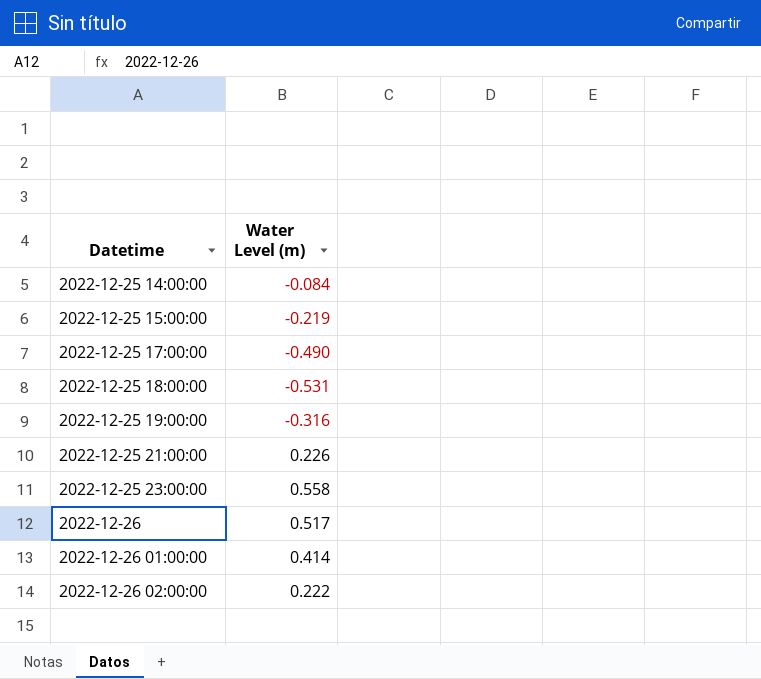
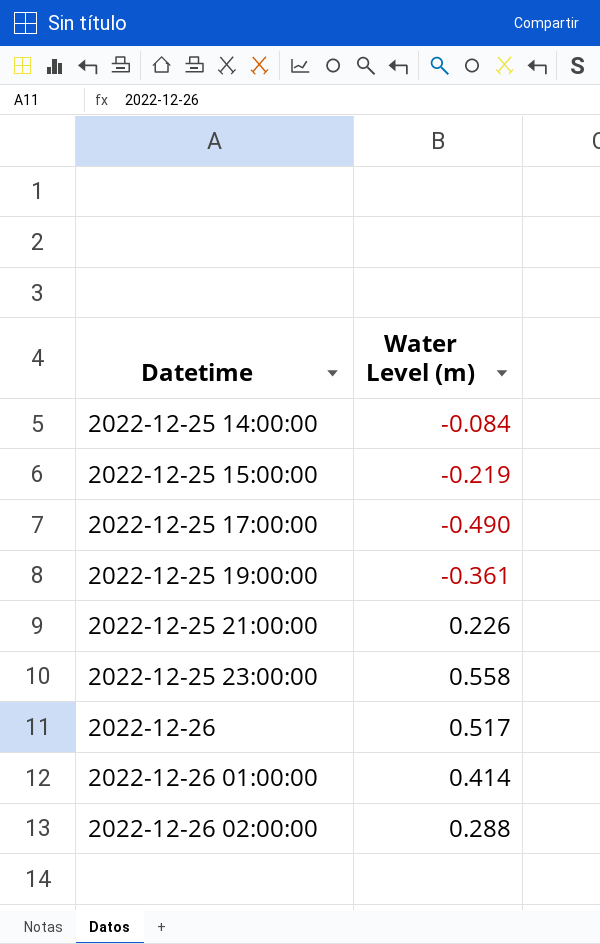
row 2022-12-25 18:00:00: -0.531 -> none
2022-12-25 19:00:00 | Water Level (m): -0.316 -> -0.361
2022-12-26 02:00:00 | Water Level (m): 0.222 -> 0.288

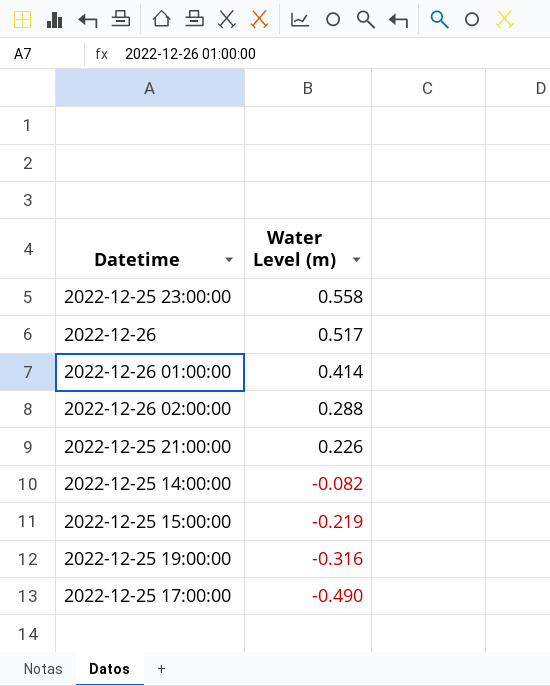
row order: Datetime ascending -> Water Level (m) descending
2022-12-25 14:00:00 | Water Level (m): -0.084 -> -0.082
2022-12-25 19:00:00 | Water Level (m): -0.361 -> -0.316

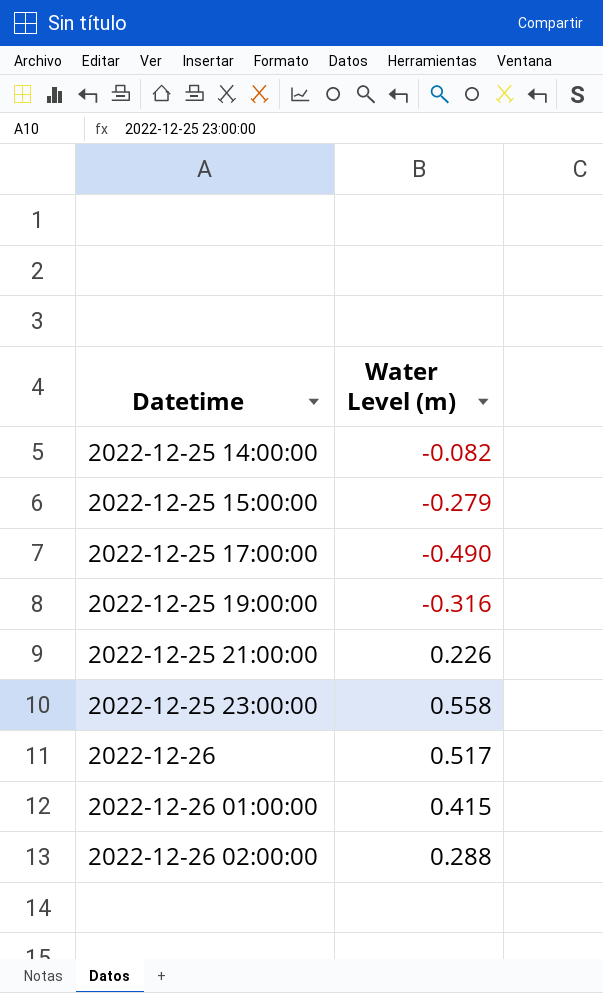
row order: Water Level (m) descending -> Datetime ascending
2022-12-25 15:00:00 | Water Level (m): -0.219 -> -0.279
2022-12-26 01:00:00 | Water Level (m): 0.414 -> 0.415

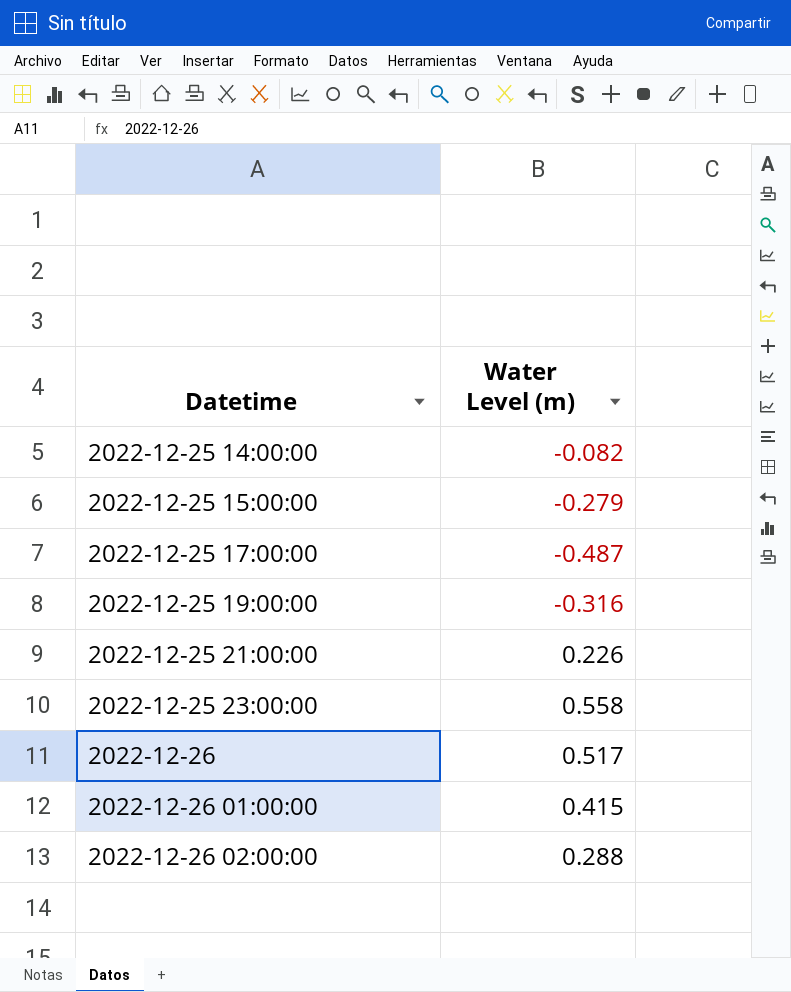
2022-12-25 17:00:00 | Water Level (m): -0.490 -> -0.487

